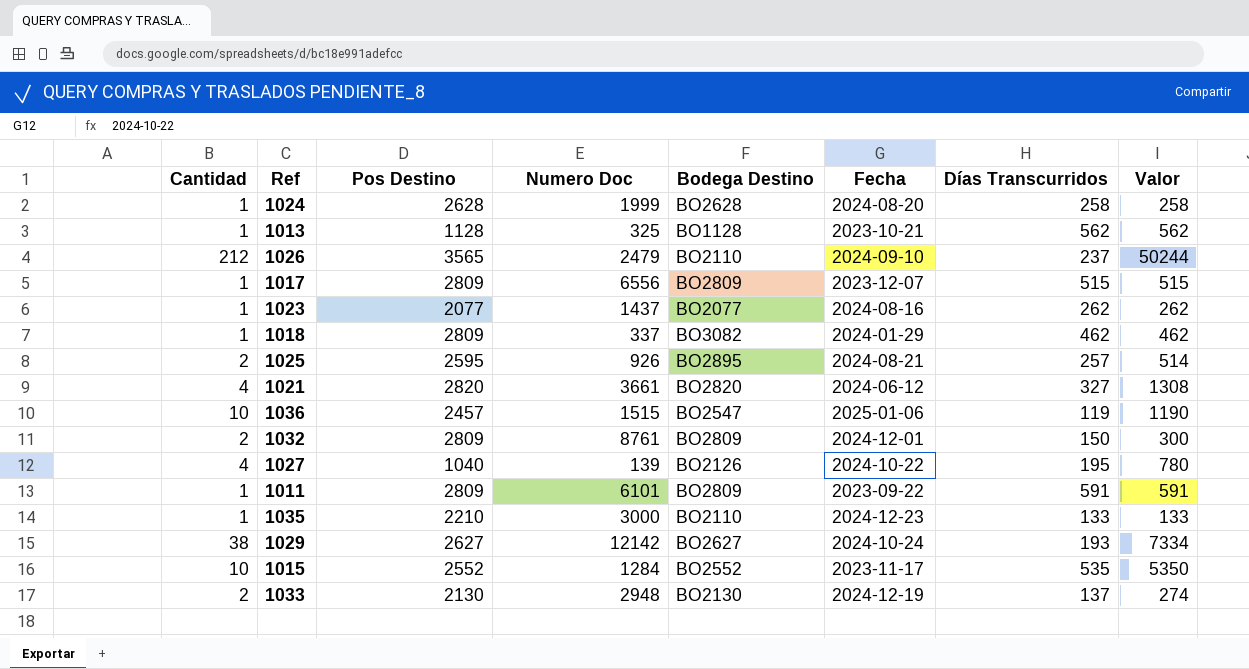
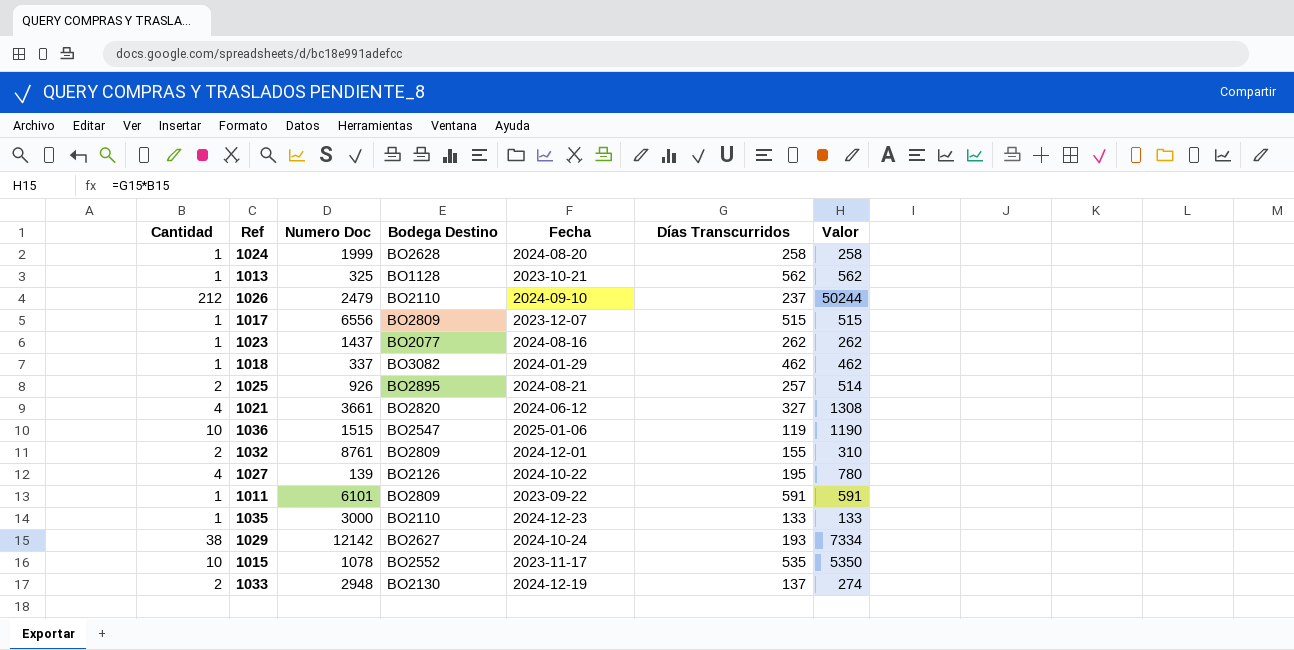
column Pos Destino | position: 3 -> none
1032 | Días Transcurridos: 150 -> 155
1032 | Valor: 300 -> 310
1015 | Numero Doc: 1284 -> 1078

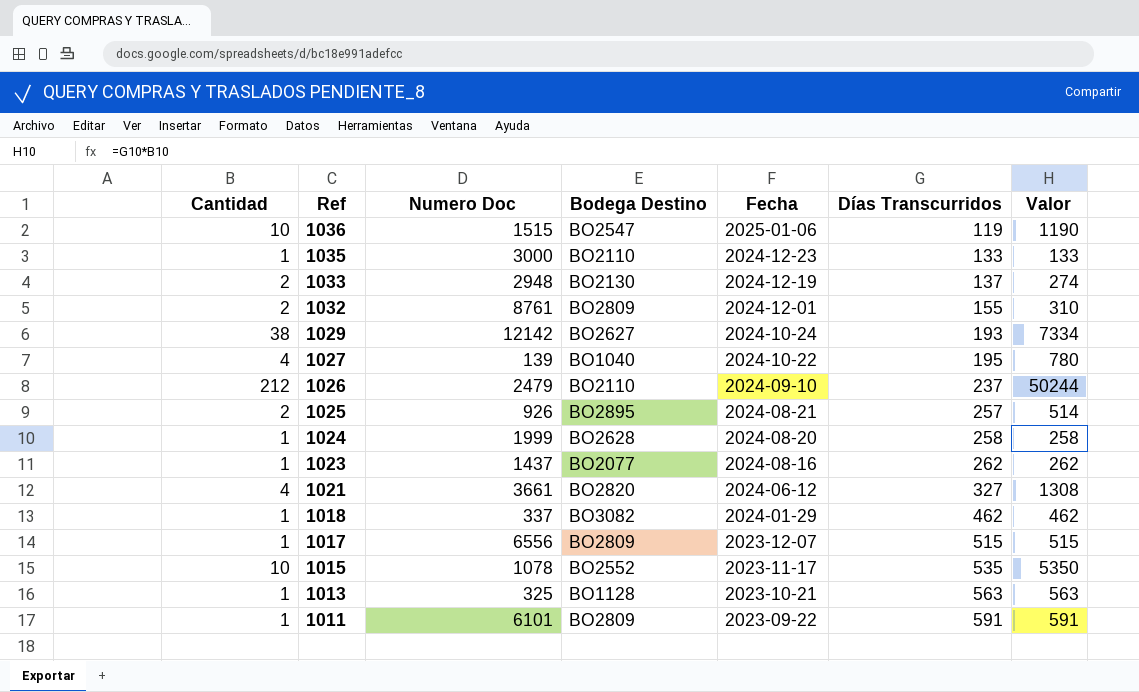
row order: none -> Ref descending
1027 | Bodega Destino: BO2126 -> BO1040
1013 | Días Transcurridos: 562 -> 563
1013 | Valor: 562 -> 563

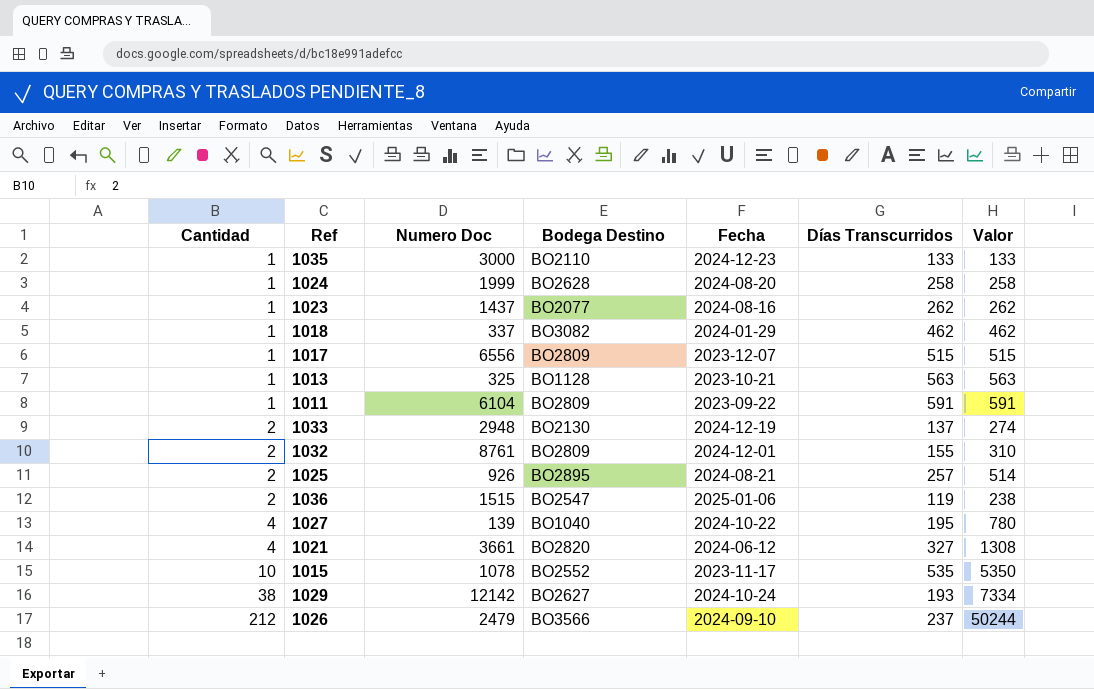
row order: Ref descending -> Cantidad ascending
1011 | Numero Doc: 6101 -> 6104
1036 | Cantidad: 10 -> 2
1036 | Valor: 1190 -> 238
1026 | Bodega Destino: BO2110 -> BO3566

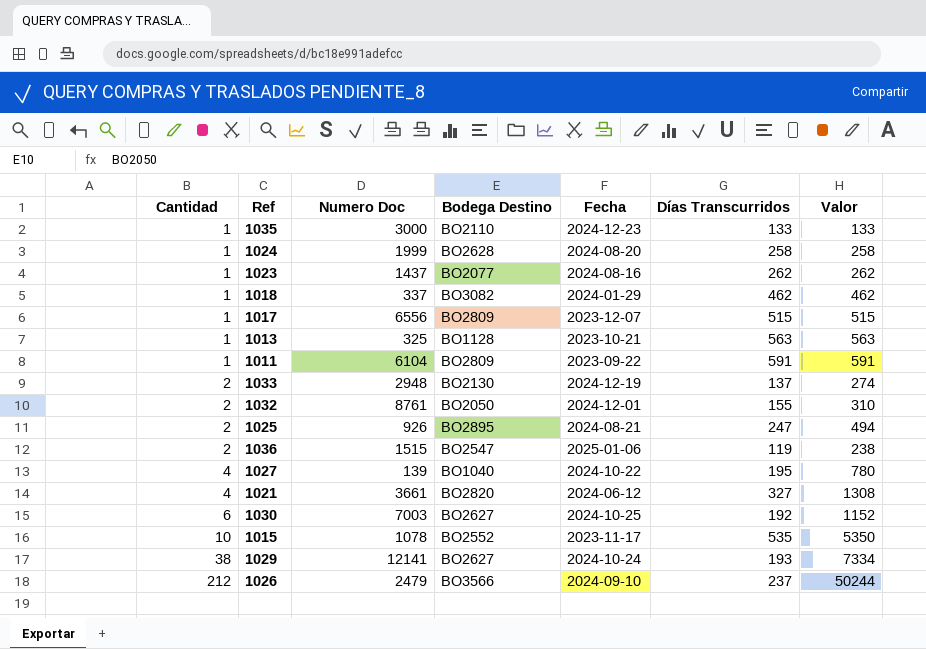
1032 | Bodega Destino: BO2809 -> BO2050
1025 | Días Transcurridos: 257 -> 247
1025 | Valor: 514 -> 494
row 1030: none -> 6 | 7003 | BO2627 | 2024-10-25 | 192 | 1152
1029 | Numero Doc: 12142 -> 12141

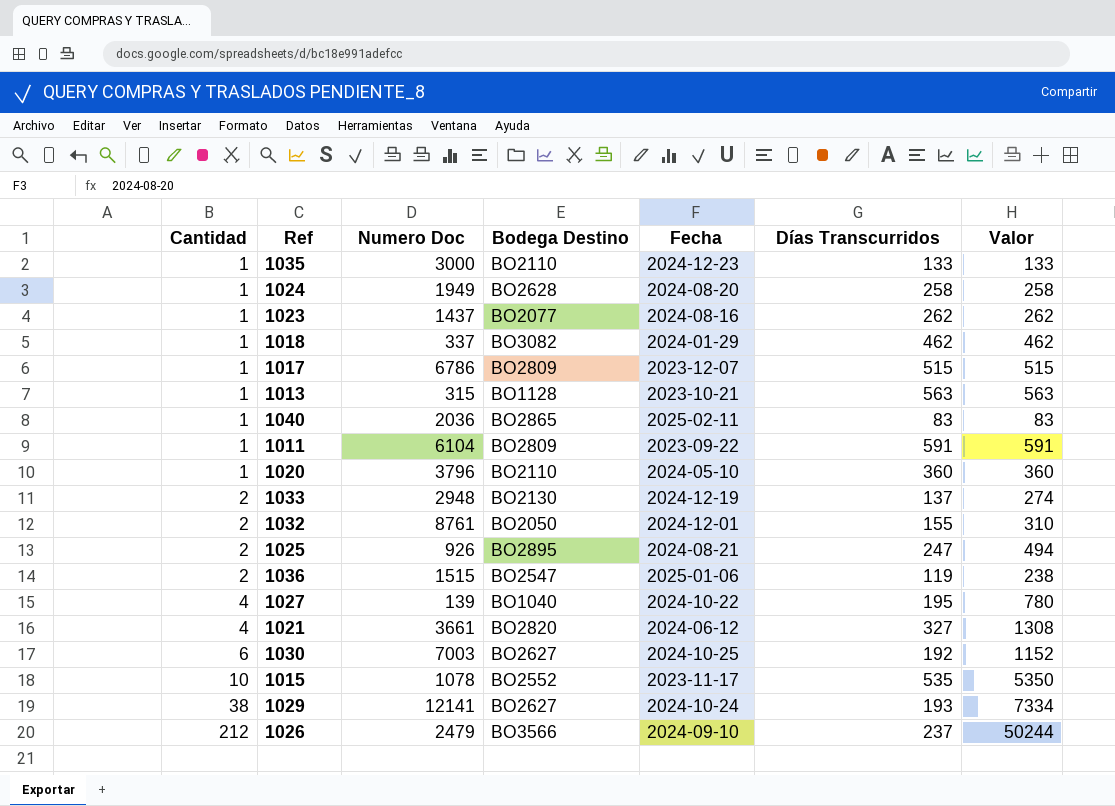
1024 | Numero Doc: 1999 -> 1949
1017 | Numero Doc: 6556 -> 6786
1013 | Numero Doc: 325 -> 315
row 1040: none -> 1 | 2036 | BO2865 | 2025-02-11 | 83 | 83
row 1020: none -> 1 | 3796 | BO2110 | 2024-05-10 | 360 | 360

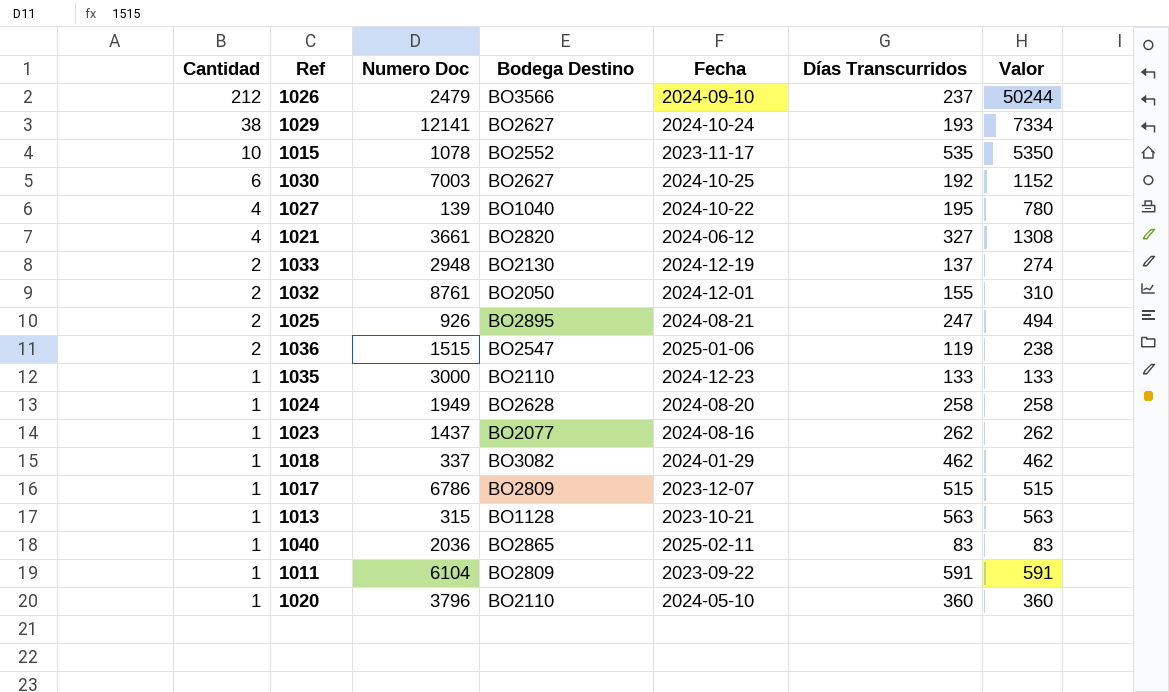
row order: Cantidad ascending -> Cantidad descending

